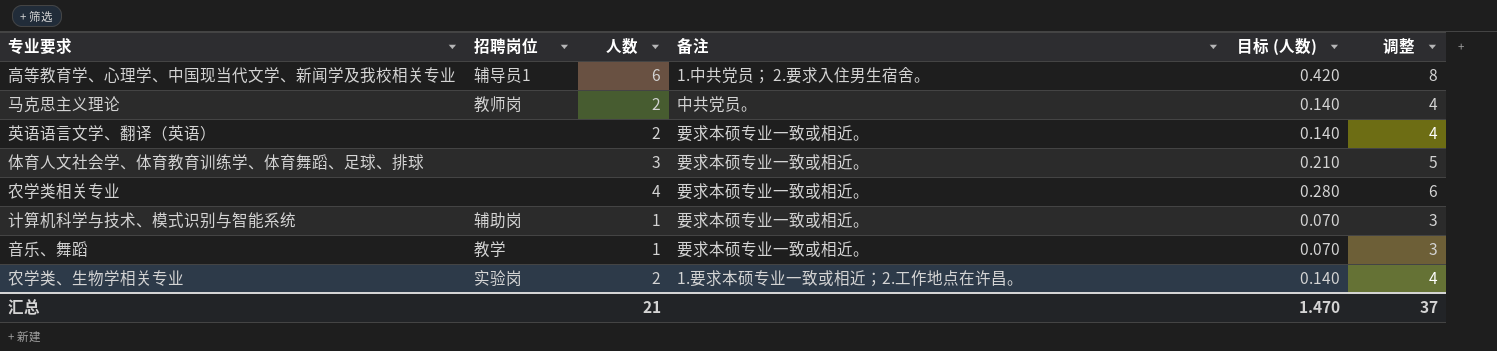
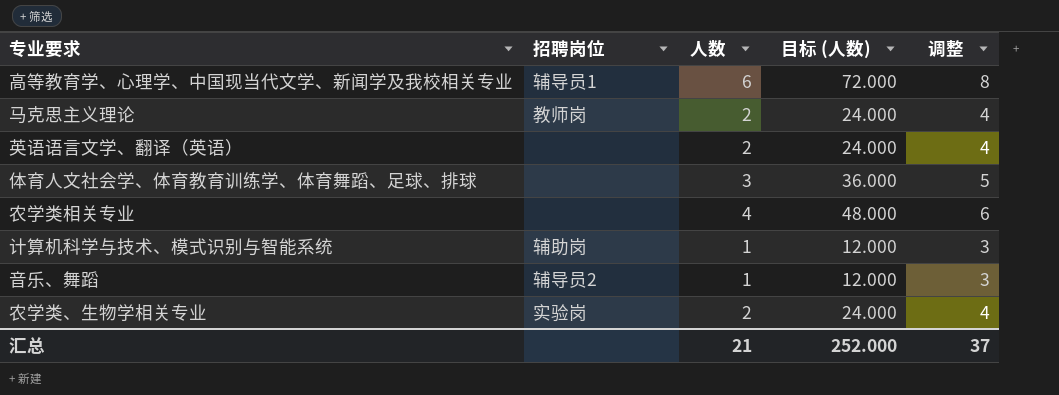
column 备注 | position: 4 -> none
column 目标 (人数) | formula: [人数] * 0.07 -> [人数] * 12
音乐、舞蹈 | 招聘岗位: 教学 -> 辅导员2
汇总 | 目标 (人数): 1.470 -> 252.000

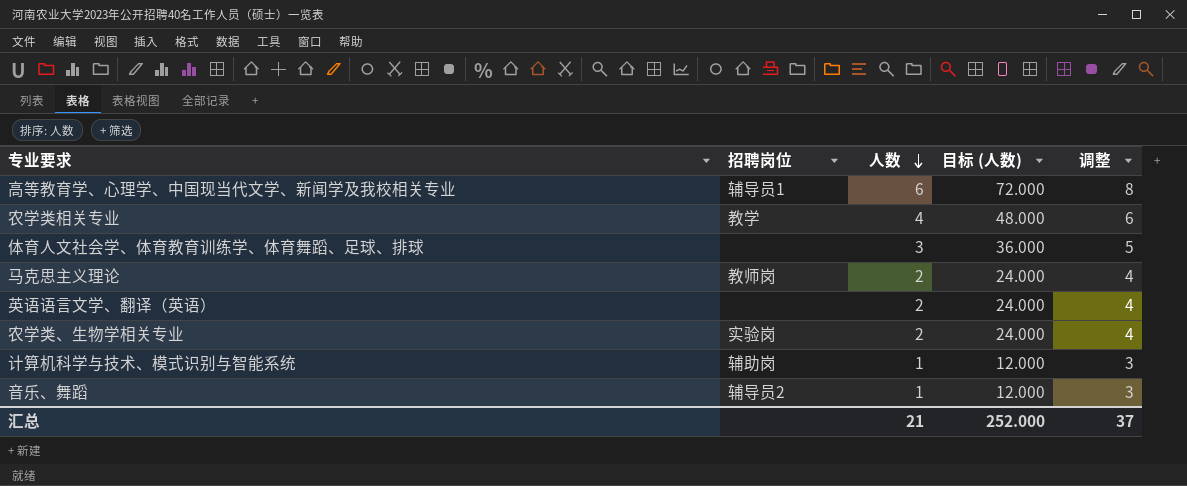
row order: none -> 人数 descending
农学类相关专业 | 招聘岗位: none -> 教学

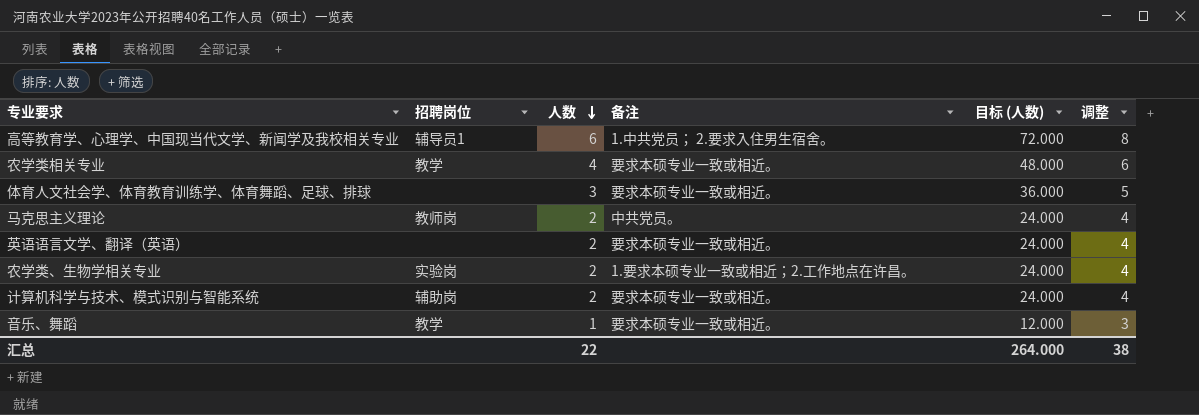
column 备注 | position: none -> 4
计算机科学与技术、模式识别与智能系统 | 人数: 1 -> 2
计算机科学与技术、模式识别与智能系统 | 目标 (人数): 12.000 -> 24.000
计算机科学与技术、模式识别与智能系统 | 调整: 3 -> 4
音乐、舞蹈 | 招聘岗位: 辅导员2 -> 教学
汇总 | 人数: 21 -> 22
汇总 | 目标 (人数): 252.000 -> 264.000
汇总 | 调整: 37 -> 38

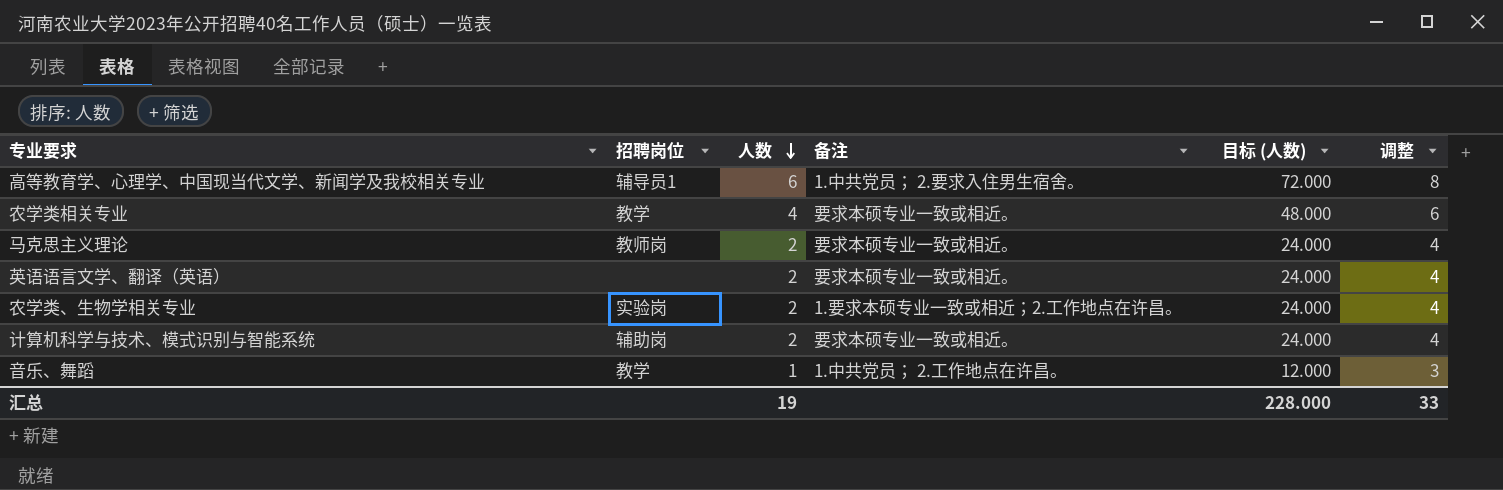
row 体育人文社会学、体育教育训练学、体育舞蹈、足球、排球: none | 3 | 要求本硕专业一致或相近。 | 36.000 | 5 -> none
马克思主义理论 | 备注: 中共党员。 -> 要求本硕专业一致或相近。
音乐、舞蹈 | 备注: 要求本硕专业一致或相近。 -> 1.中共党员； 2.工作地点在许昌。
汇总 | 人数: 22 -> 19
汇总 | 目标 (人数): 264.000 -> 228.000
汇总 | 调整: 38 -> 33

